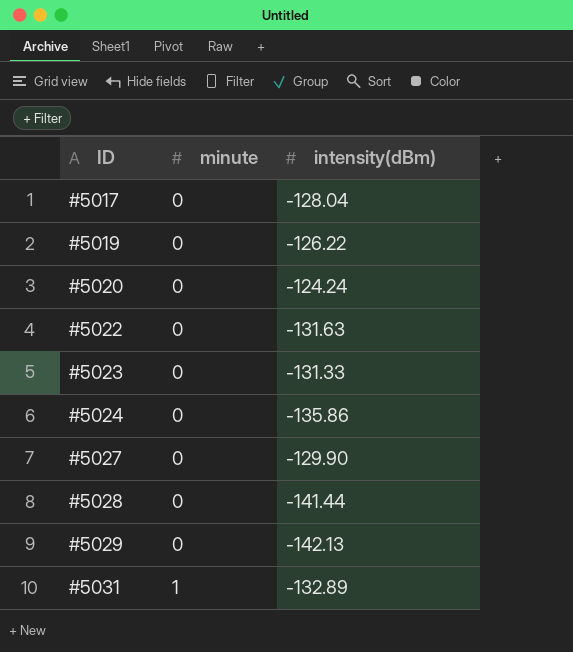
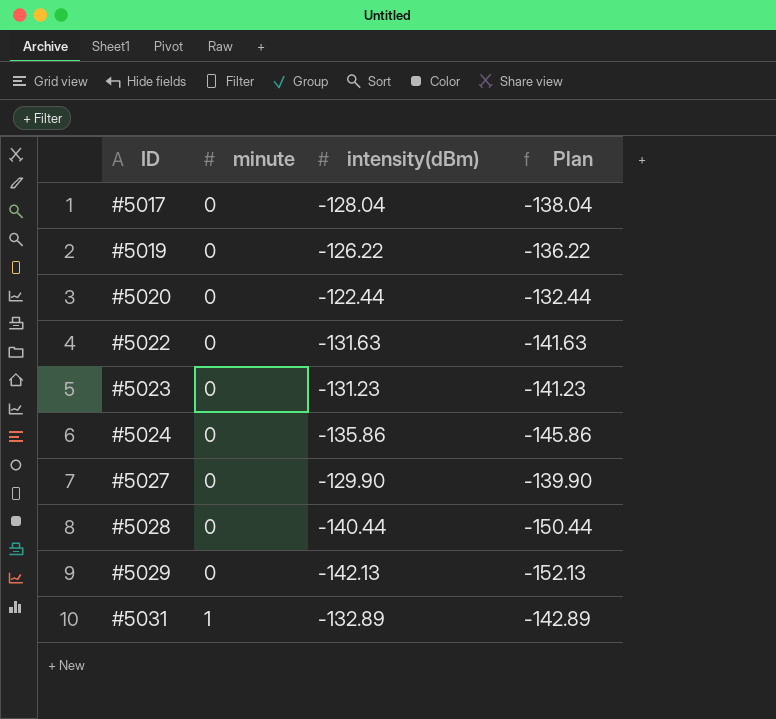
column Plan | formula: none -> [intensity(dBm)] - 10
#5020 | intensity(dBm): -124.24 -> -122.44
#5023 | intensity(dBm): -131.33 -> -131.23
#5028 | intensity(dBm): -141.44 -> -140.44

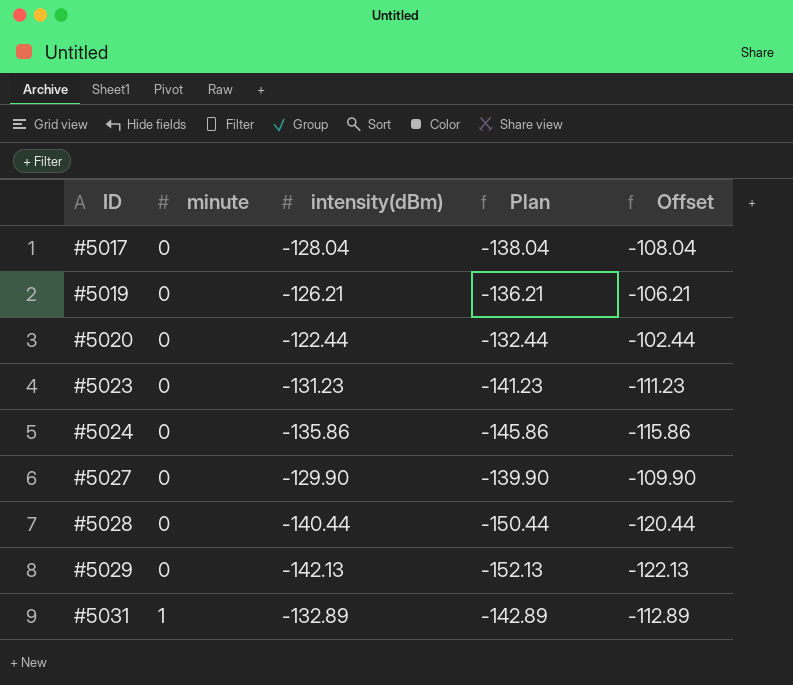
column Offset | formula: none -> [intensity(dBm)] + 20
row #5022: 0 | -131.63 | -141.63 -> none
#5019 | intensity(dBm): -126.22 -> -126.21
#5019 | Plan: -136.22 -> -136.21

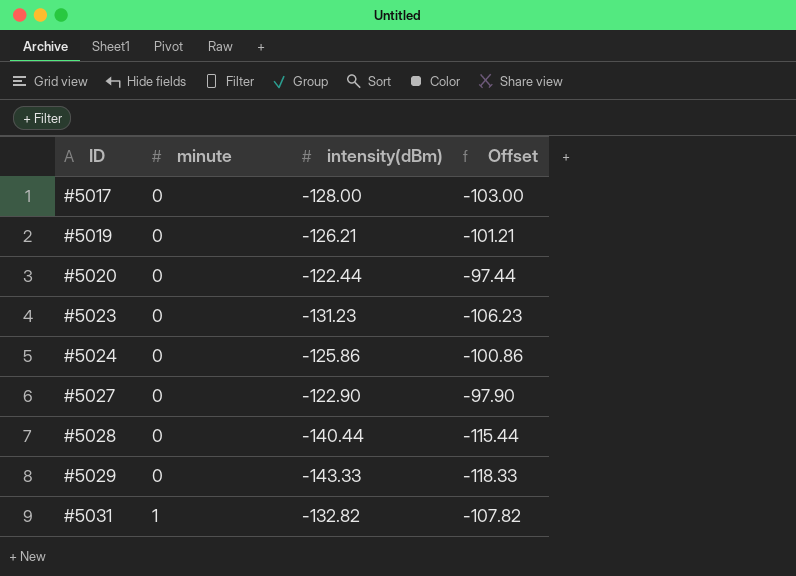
column Plan | formula: [intensity(dBm)] - 10 -> none
column Offset | formula: [intensity(dBm)] + 20 -> [intensity(dBm)] + 25
#5017 | intensity(dBm): -128.04 -> -128.00
#5024 | intensity(dBm): -135.86 -> -125.86
#5027 | intensity(dBm): -129.90 -> -122.90
#5029 | intensity(dBm): -142.13 -> -143.33
#5031 | intensity(dBm): -132.89 -> -132.82

